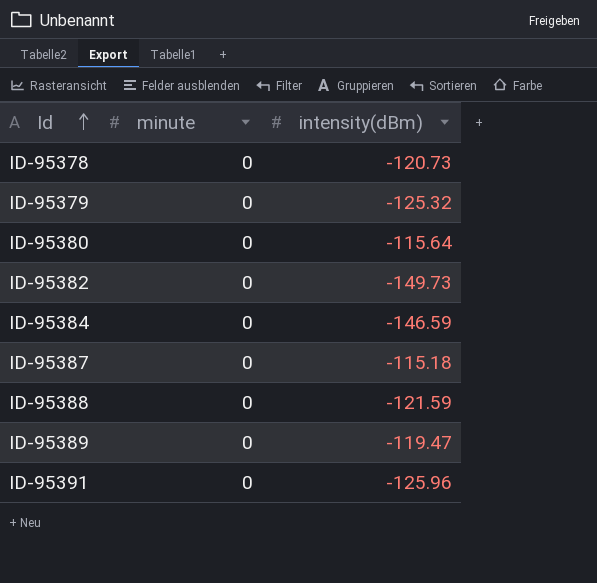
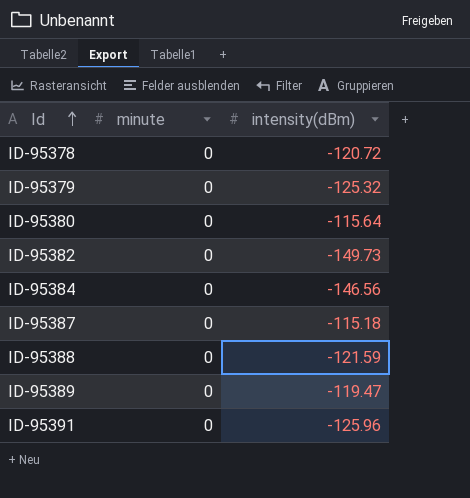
ID-95378 | intensity(dBm): -120.73 -> -120.72
ID-95384 | intensity(dBm): -146.59 -> -146.56

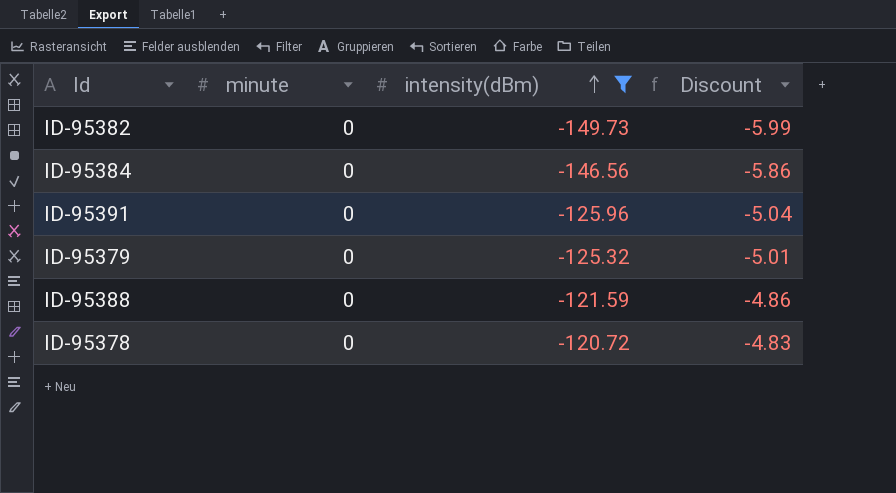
filter: none -> intensity(dBm) <= -120.72
row order: Id ascending -> intensity(dBm) ascending
column Discount | formula: none -> [intensity(dBm)] * 0.04

